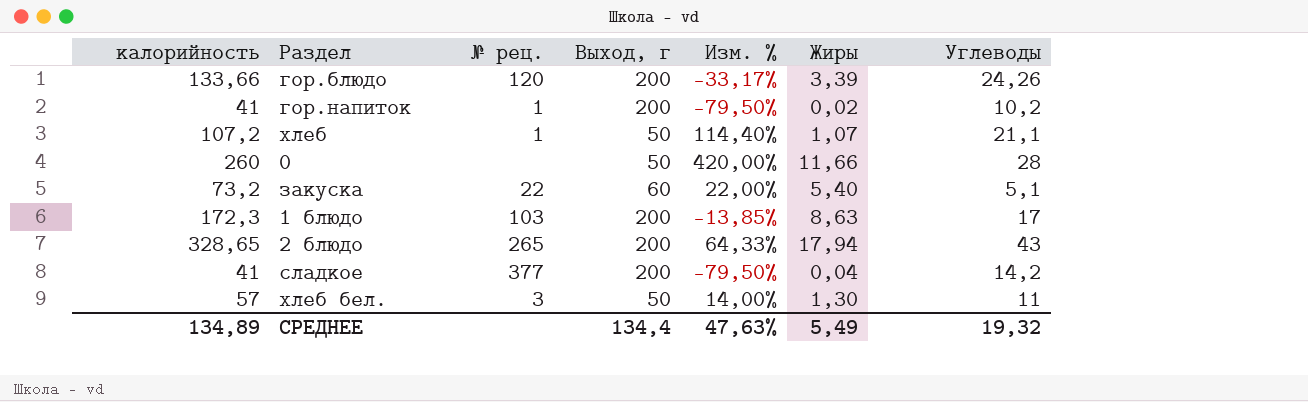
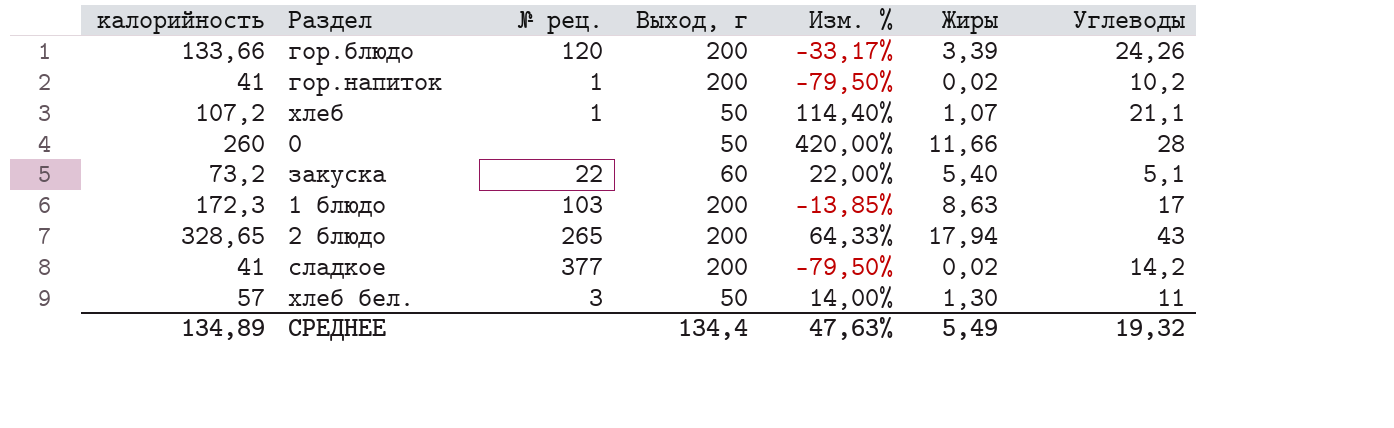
сладкое | Жиры: 0,04 -> 0,02

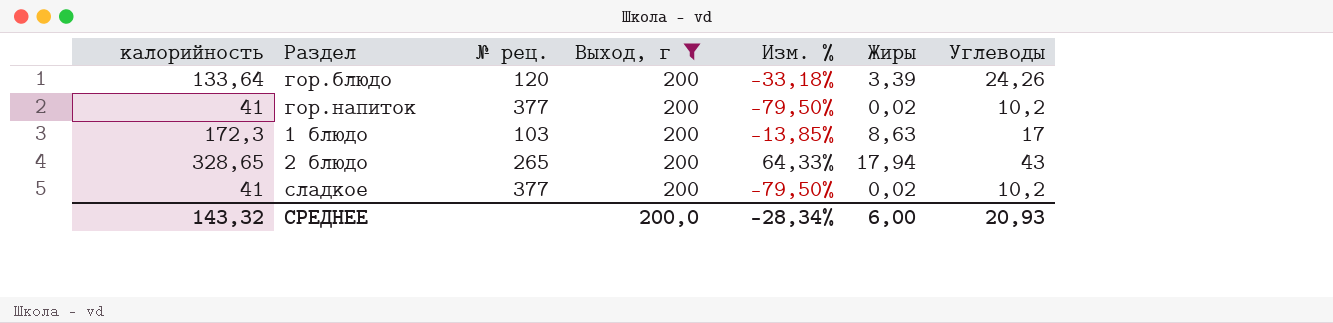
filter: none -> Выход, г = 200
гор.блюдо | калорийность: 133,66 -> 133,64
гор.блюдо | Изм. %: -33,17% -> -33,18%
гор.напиток | № рец.: 1 -> 377
сладкое | Углеводы: 14,2 -> 10,2
СРЕДНЕЕ | калорийность: 134,89 -> 143,32
СРЕДНЕЕ | Выход, г: 134,4 -> 200,0
СРЕДНЕЕ | Изм. %: 47,63% -> -28,34%
СРЕДНЕЕ | Жиры: 5,49 -> 6,00
СРЕДНЕЕ | Углеводы: 19,32 -> 20,93

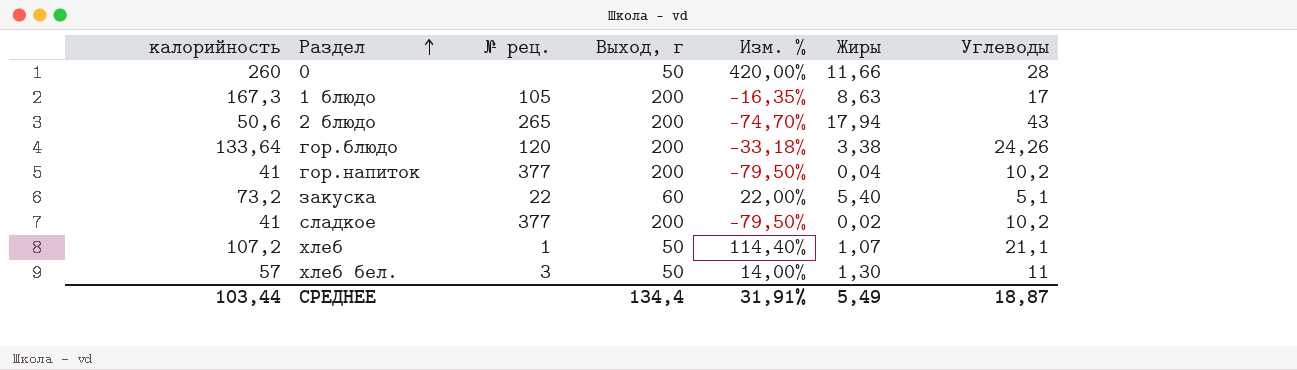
filter: Выход, г = 200 -> none
row order: none -> Раздел ascending
1 блюдо | калорийность: 172,3 -> 167,3
1 блюдо | № рец.: 103 -> 105
1 блюдо | Изм. %: -13,85% -> -16,35%
2 блюдо | калорийность: 328,65 -> 50,6
2 блюдо | Изм. %: 64,33% -> -74,70%
гор.блюдо | Жиры: 3,39 -> 3,38
гор.напиток | Жиры: 0,02 -> 0,04
СРЕДНЕЕ | калорийность: 143,32 -> 103,44
СРЕДНЕЕ | Выход, г: 200,0 -> 134,4
СРЕДНЕЕ | Изм. %: -28,34% -> 31,91%
СРЕДНЕЕ | Жиры: 6,00 -> 5,49
СРЕДНЕЕ | Углеводы: 20,93 -> 18,87

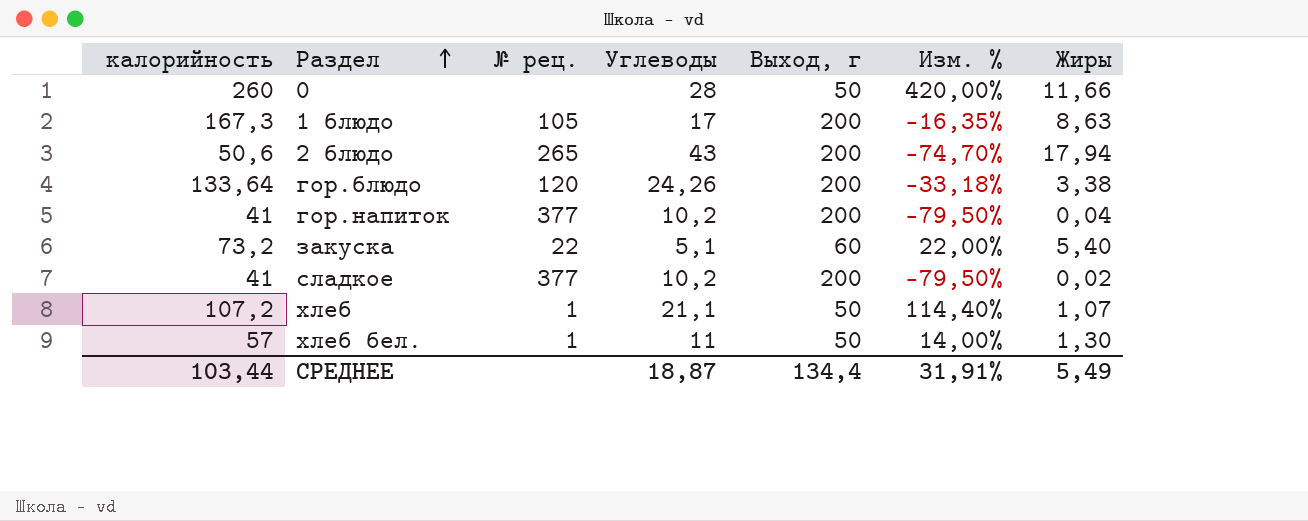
column Углеводы | position: 7 -> 4
хлеб бел. | № рец.: 3 -> 1

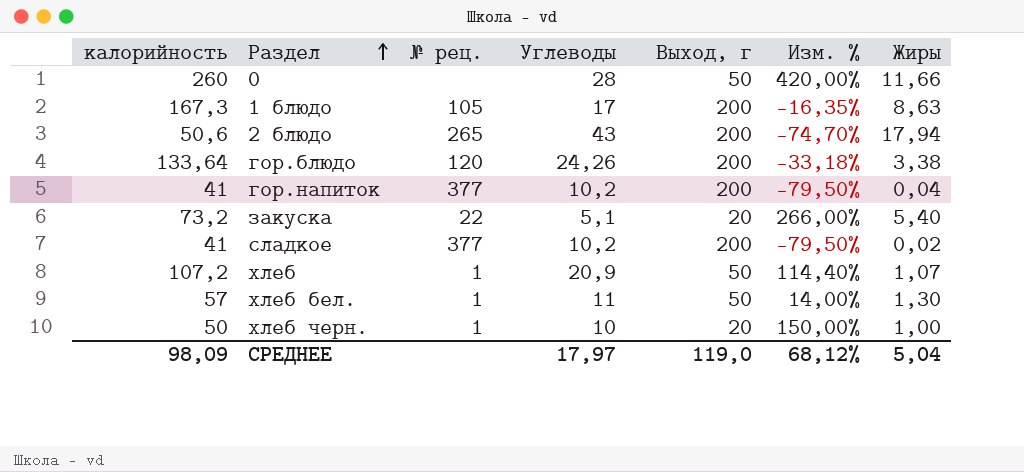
закуска | Выход, г: 60 -> 20
закуска | Изм. %: 22,00% -> 266,00%
хлеб | Углеводы: 21,1 -> 20,9
row хлеб черн.: none -> 50 | 1 | 10 | 20 | 150,00% | 1,00
СРЕДНЕЕ | калорийность: 103,44 -> 98,09
СРЕДНЕЕ | Углеводы: 18,87 -> 17,97
СРЕДНЕЕ | Выход, г: 134,4 -> 119,0
СРЕДНЕЕ | Изм. %: 31,91% -> 68,12%
СРЕДНЕЕ | Жиры: 5,49 -> 5,04

